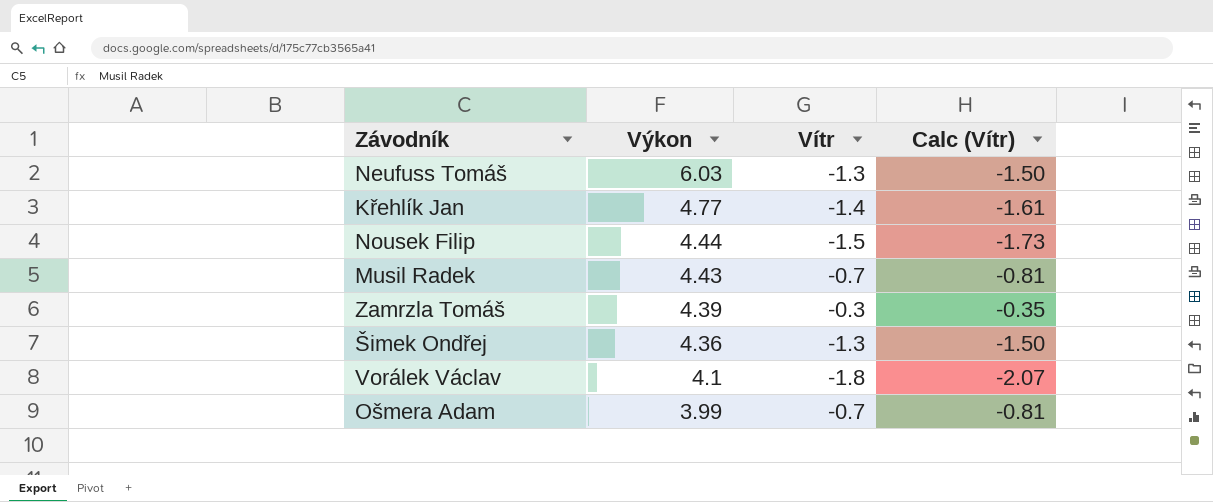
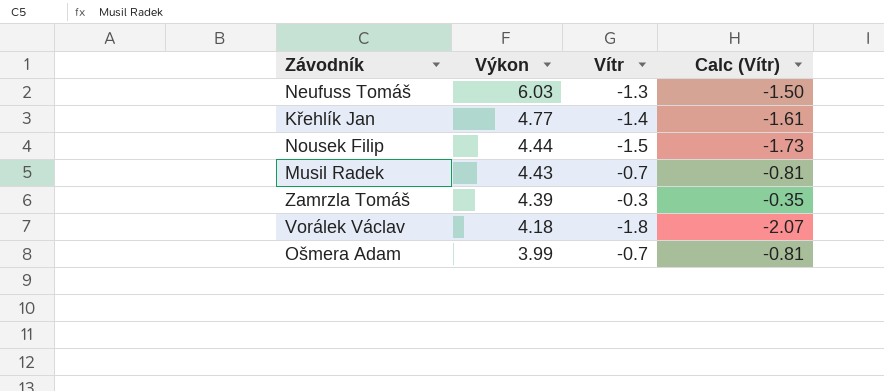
row Šimek Ondřej: 4.36 | -1.3 | -1.50 -> none
Vorálek Václav | Výkon: 4.1 -> 4.18

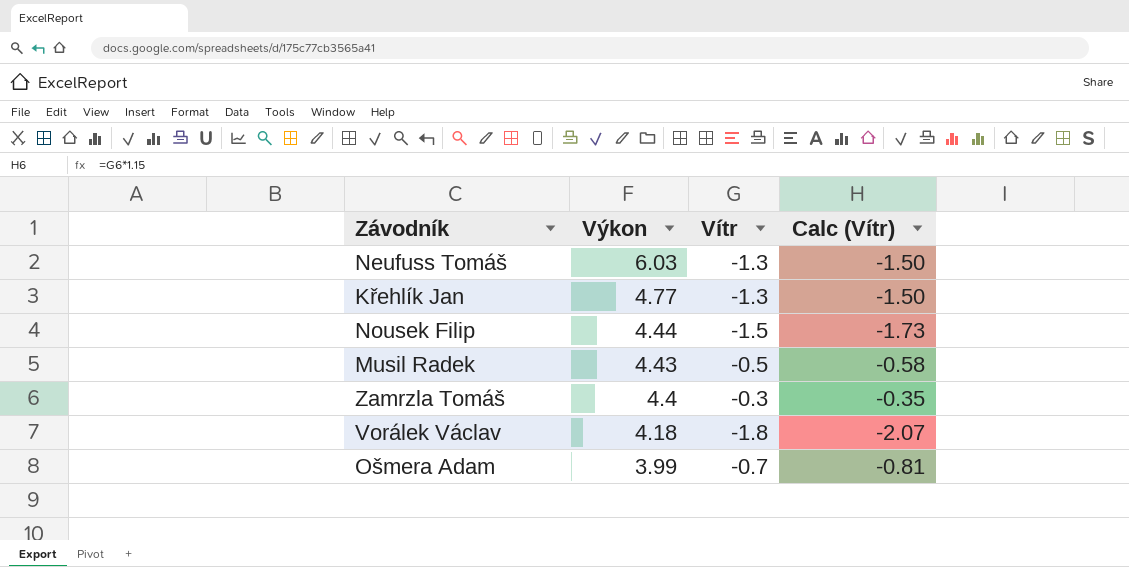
Křehlík Jan | Vítr: -1.4 -> -1.3
Křehlík Jan | Calc (Vítr): -1.61 -> -1.50
Musil Radek | Vítr: -0.7 -> -0.5
Musil Radek | Calc (Vítr): -0.81 -> -0.58
Zamrzla Tomáš | Výkon: 4.39 -> 4.4

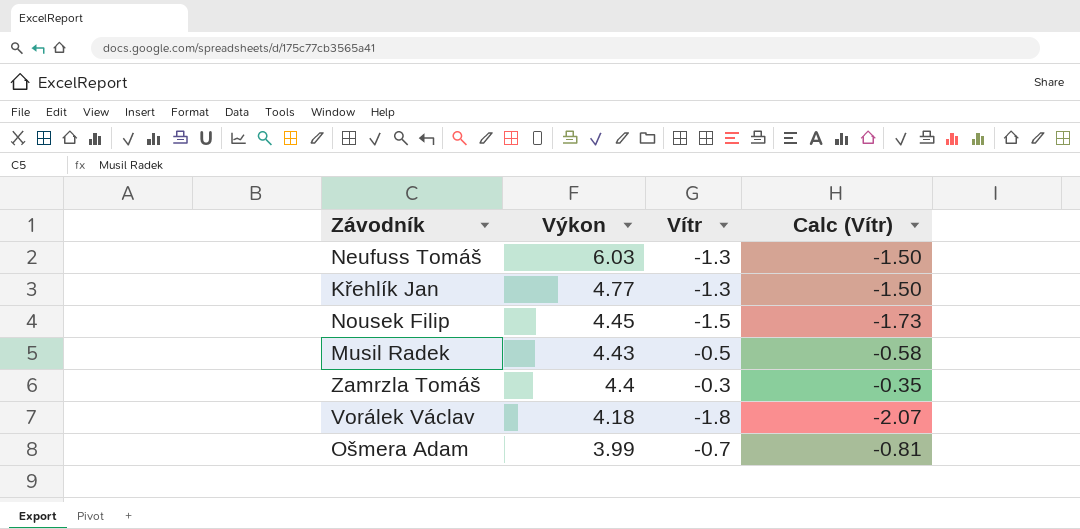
Nousek Filip | Výkon: 4.44 -> 4.45

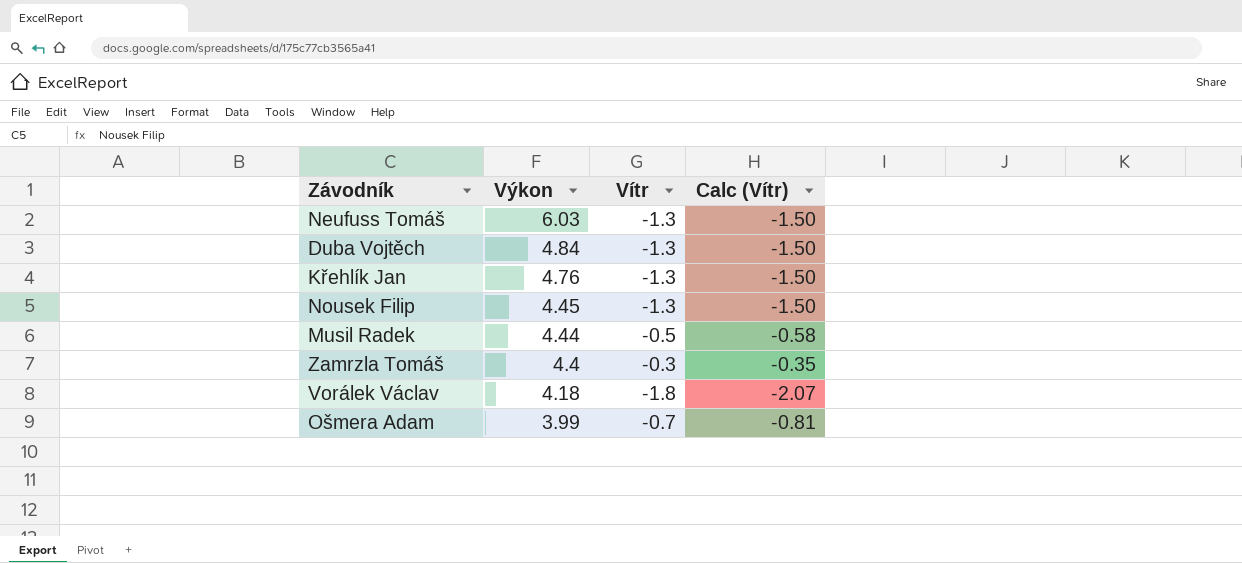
row Duba Vojtěch: none -> 4.84 | -1.3 | -1.50
Křehlík Jan | Výkon: 4.77 -> 4.76
Nousek Filip | Vítr: -1.5 -> -1.3
Nousek Filip | Calc (Vítr): -1.73 -> -1.50
Musil Radek | Výkon: 4.43 -> 4.44

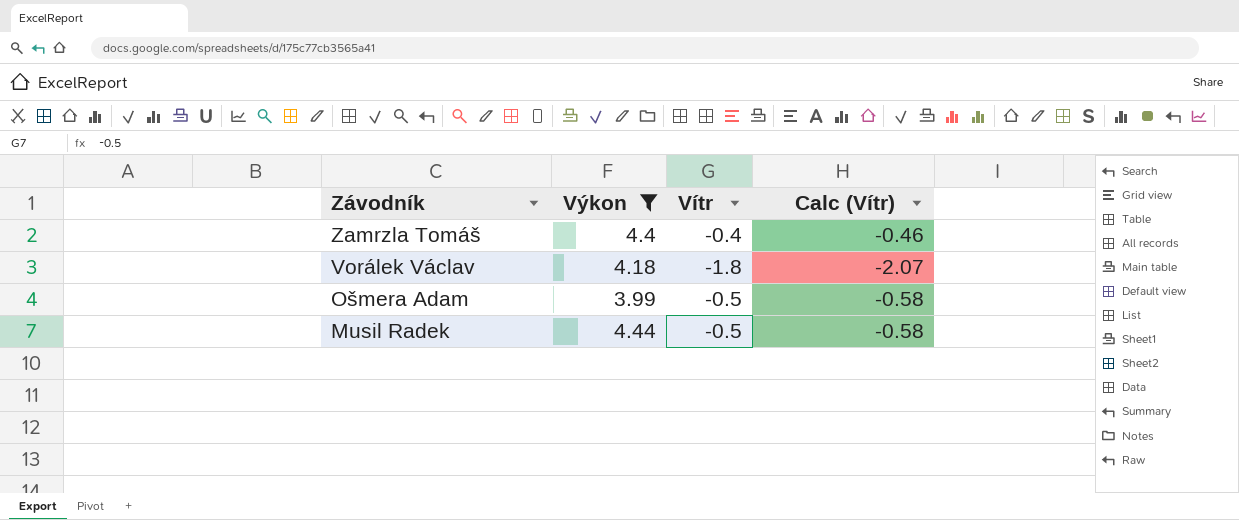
filter: none -> Výkon <= 4.44
row order: Výkon descending -> Závodník descending
Zamrzla Tomáš | Vítr: -0.3 -> -0.4
Zamrzla Tomáš | Calc (Vítr): -0.35 -> -0.46
Ošmera Adam | Vítr: -0.7 -> -0.5
Ošmera Adam | Calc (Vítr): -0.81 -> -0.58

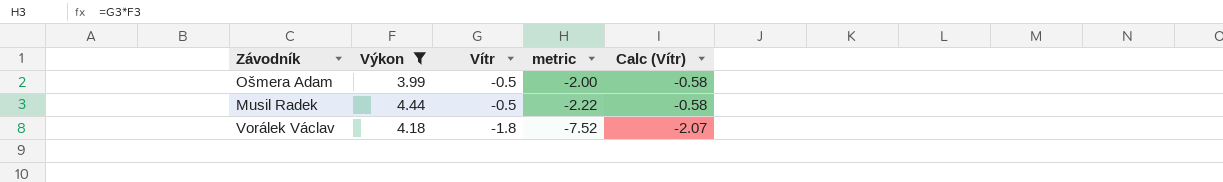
row order: Závodník descending -> Vítr descending
column metric | formula: none -> [Výkon] * [Vítr]
row Zamrzla Tomáš: 4.4 | -0.4 | -0.46 -> none

